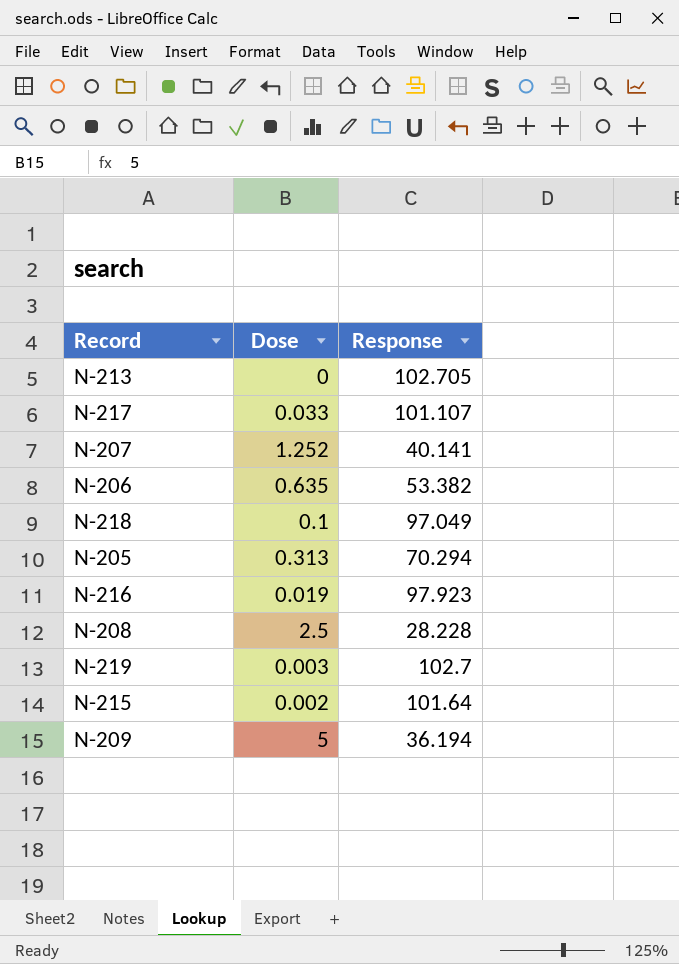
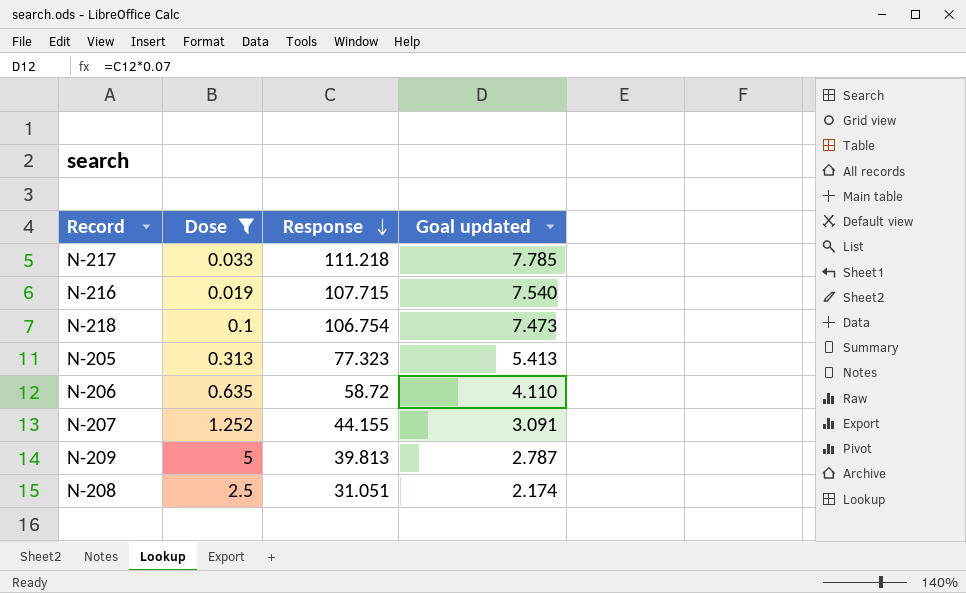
filter: none -> Dose >= 0.019
row order: none -> Response descending
column Goal updated | formula: none -> [Response] * 0.07
N-217 | Response: 101.107 -> 111.218
N-216 | Response: 97.923 -> 107.715
N-218 | Response: 97.049 -> 106.754
N-205 | Response: 70.294 -> 77.323
N-206 | Response: 53.382 -> 58.72
N-207 | Response: 40.141 -> 44.155
N-209 | Response: 36.194 -> 39.813
N-208 | Response: 28.228 -> 31.051

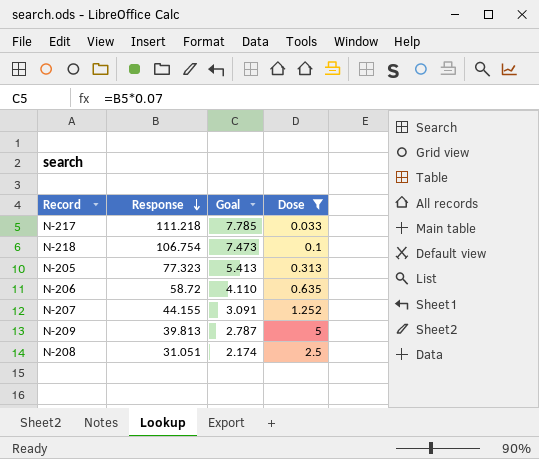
column name: Goal updated -> Goal
column Dose | position: 2 -> 4
row N-216: 0.019 | 107.715 | 7.540 -> none

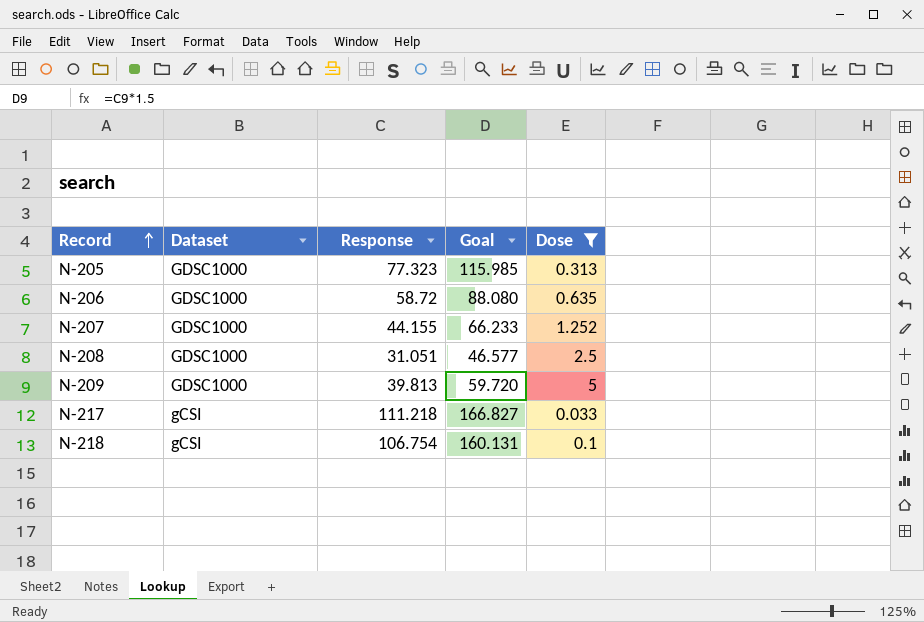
row order: Response descending -> Record ascending
column Dataset | position: none -> 2
column Goal | formula: [Response] * 0.07 -> [Response] * 1.5

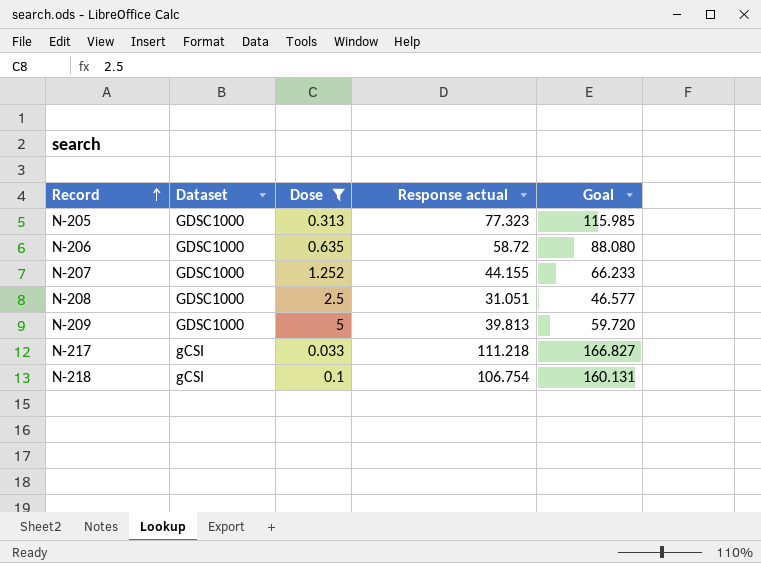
column Dose | position: 5 -> 3
column name: Response -> Response actual

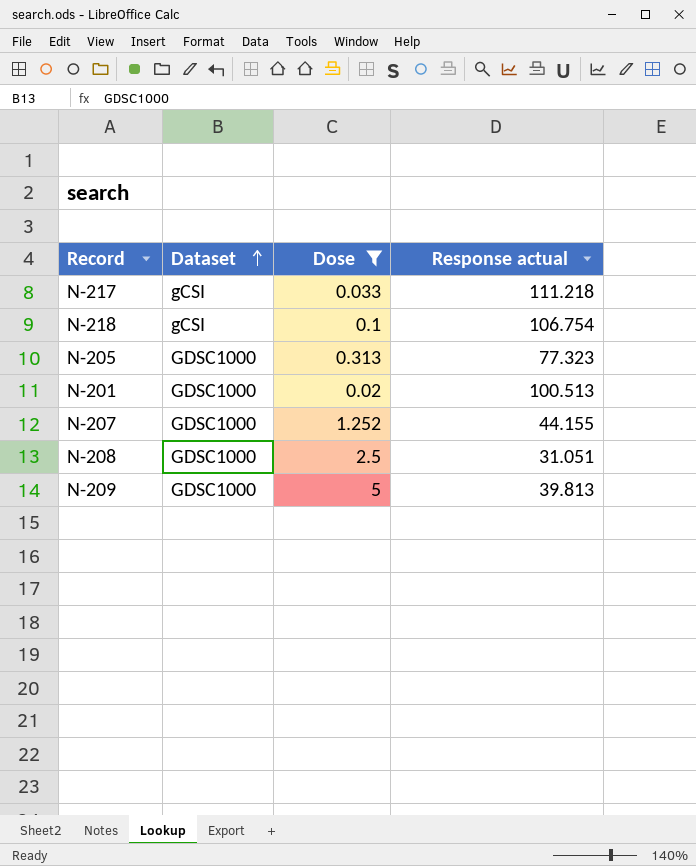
row order: Record ascending -> Dataset ascending
column Goal | formula: [Response actual] * 1.5 -> none
row N-206: GDSC1000 | 0.635 | 58.72 | 88.080 -> none
row N-201: none -> GDSC1000 | 0.02 | 100.513

